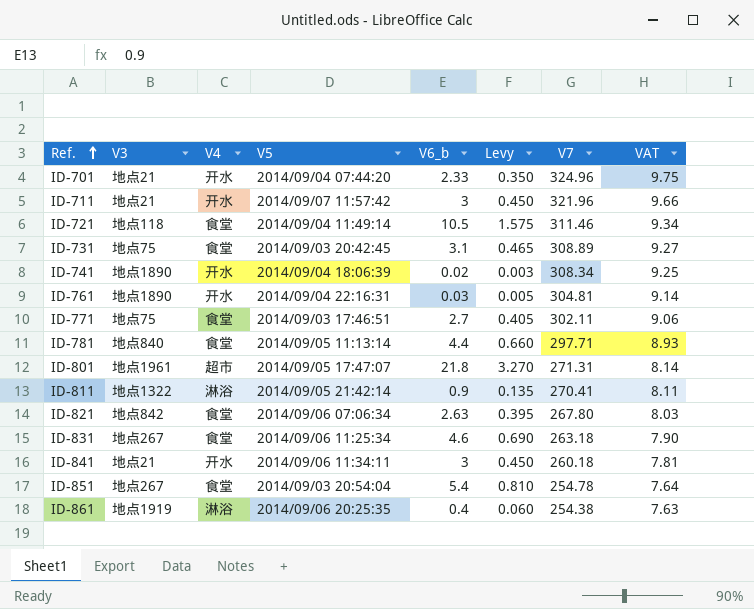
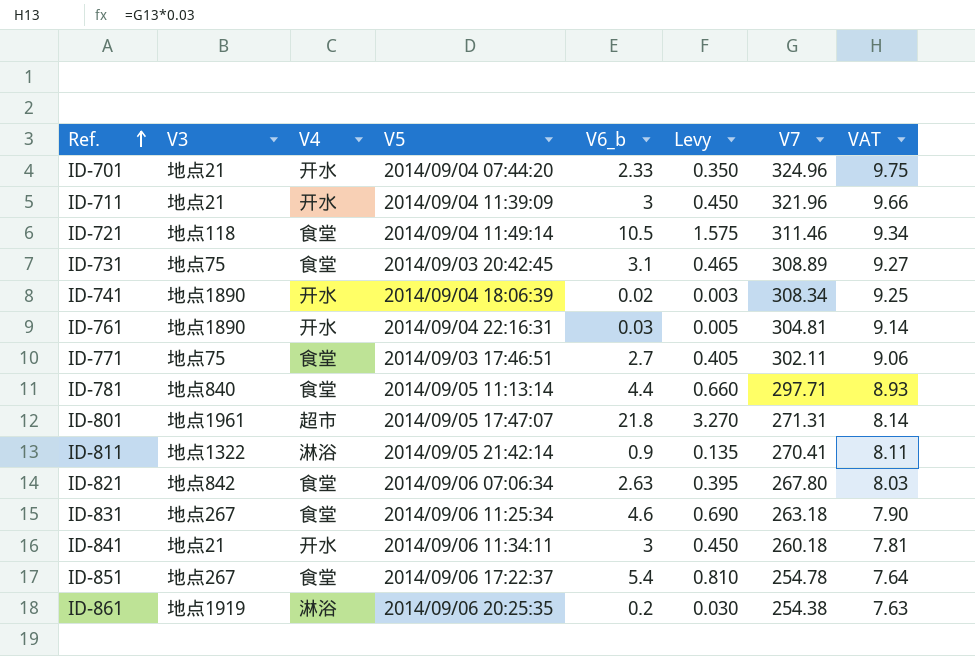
ID-711 | V5: 2014/09/07 11:57:42 -> 2014/09/04 11:39:09
ID-851 | V5: 2014/09/03 20:54:04 -> 2014/09/06 17:22:37
ID-861 | V6_b: 0.4 -> 0.2
ID-861 | Levy: 0.060 -> 0.030

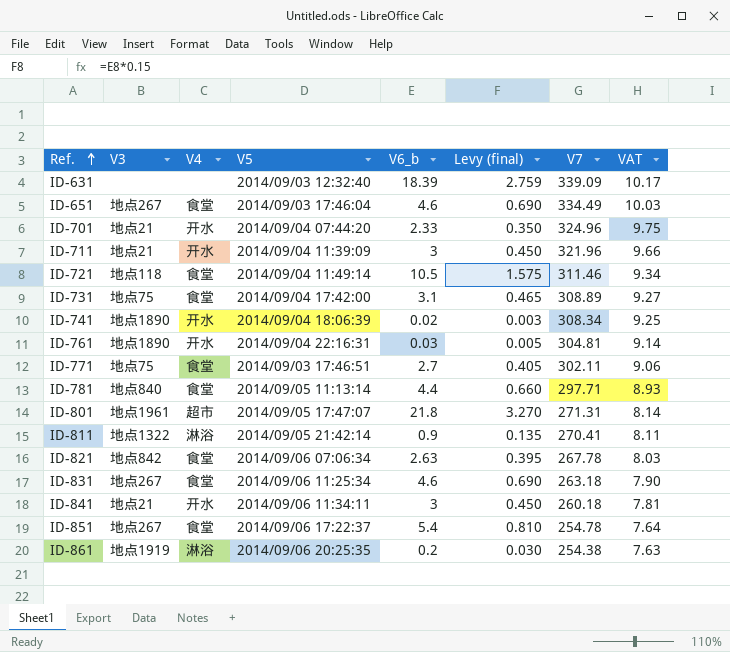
column name: Levy -> Levy (final)
row ID-631: none -> none | none | 2014/09/03 12:32:40 | 18.39 | 2.759 | 339.09 | 10.17
row ID-651: none -> 地点267 | 食堂 | 2014/09/03 17:46:04 | 4.6 | 0.690 | 334.49 | 10.03
ID-731 | V5: 2014/09/03 20:42:45 -> 2014/09/04 17:42:00
ID-821 | V7: 267.80 -> 267.78

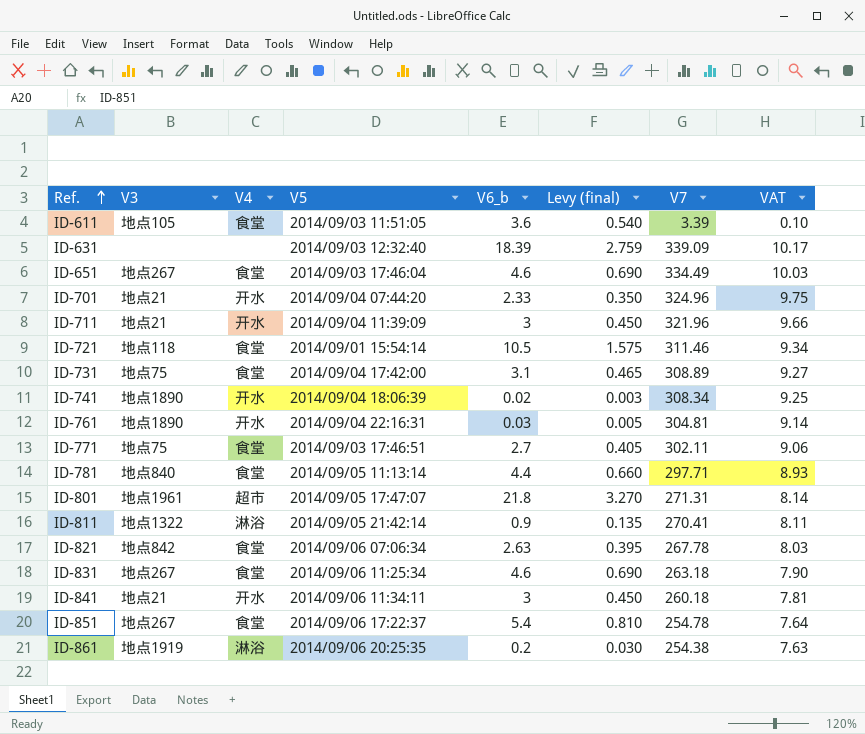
row ID-611: none -> 地点105 | 食堂 | 2014/09/03 11:51:05 | 3.6 | 0.540 | 3.39 | 0.10
ID-721 | V5: 2014/09/04 11:49:14 -> 2014/09/01 15:54:14

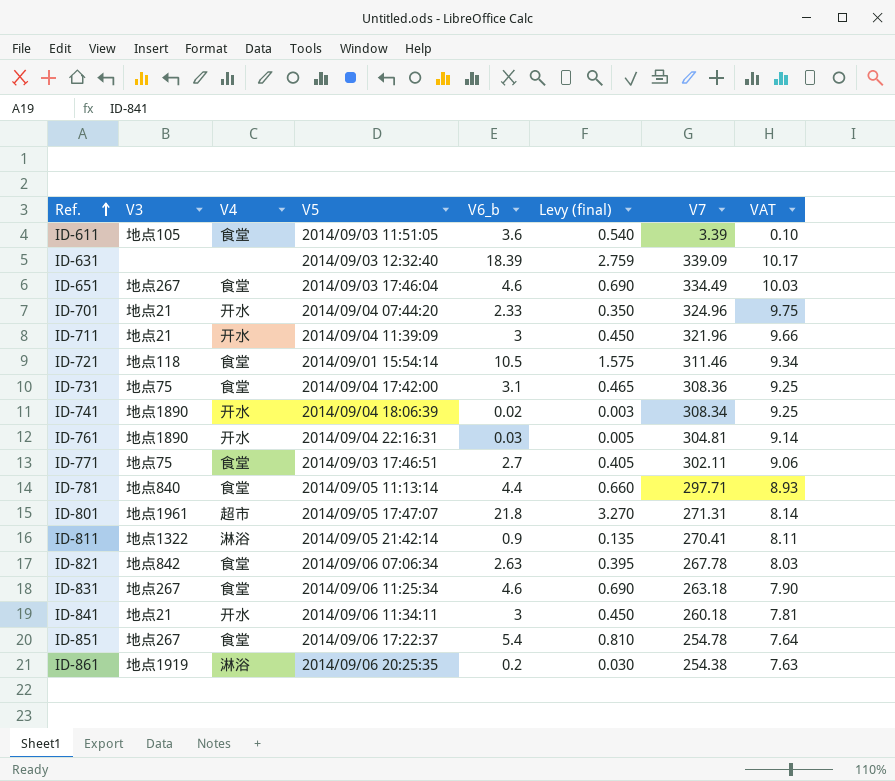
ID-731 | V7: 308.89 -> 308.36
ID-731 | VAT: 9.27 -> 9.25

